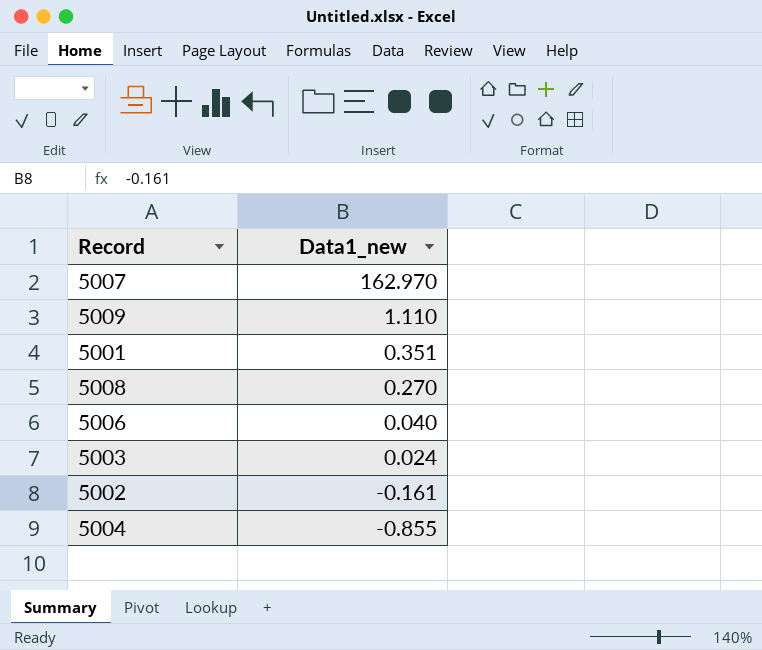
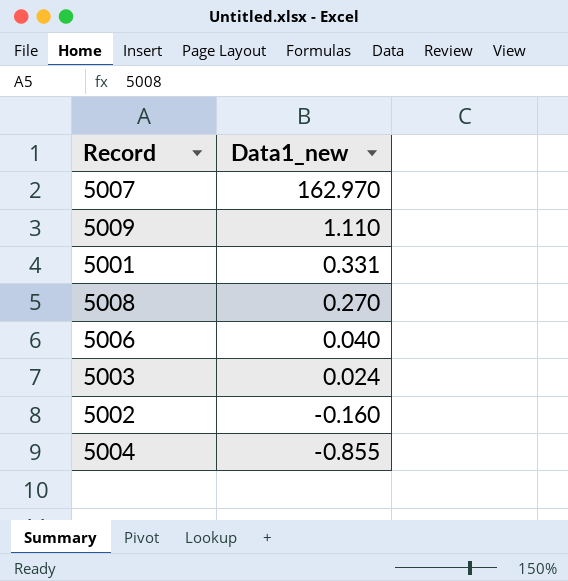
5001 | Data1_new: 0.351 -> 0.331
5002 | Data1_new: -0.161 -> -0.160

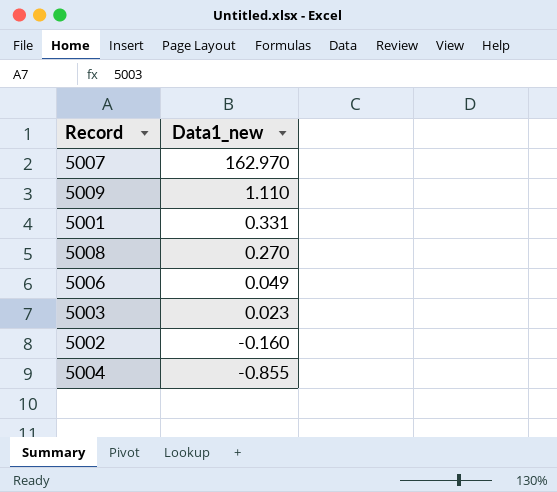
5006 | Data1_new: 0.040 -> 0.049
5003 | Data1_new: 0.024 -> 0.023

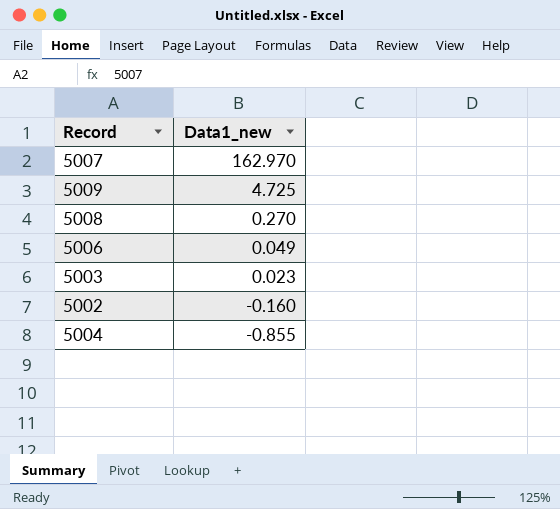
row 5001: 0.331 -> none
5009 | Data1_new: 1.110 -> 4.725

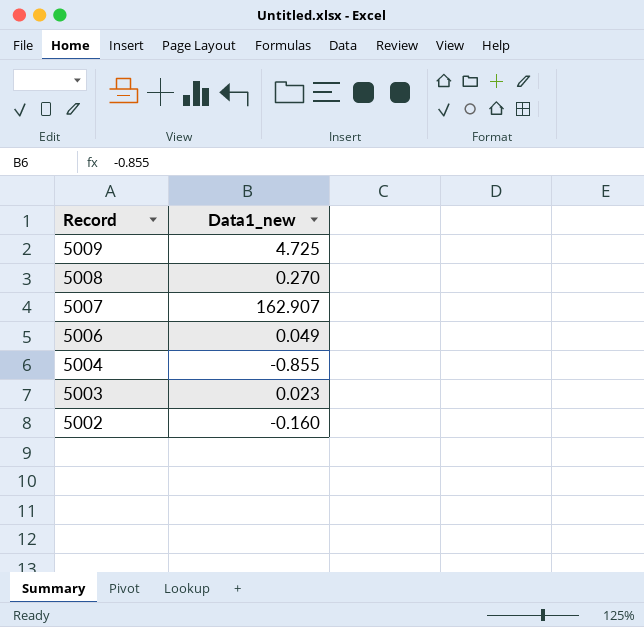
row order: Data1_new descending -> Record descending
5007 | Data1_new: 162.970 -> 162.907

